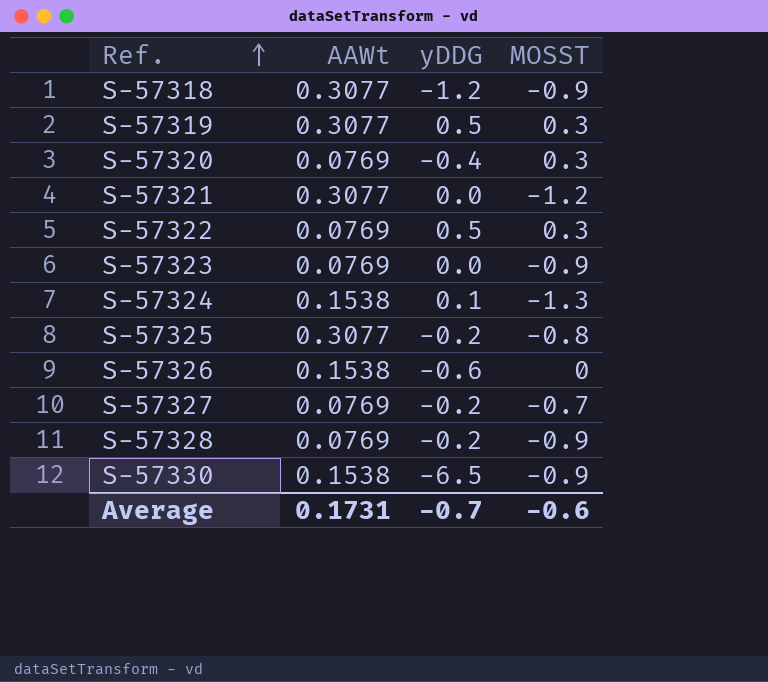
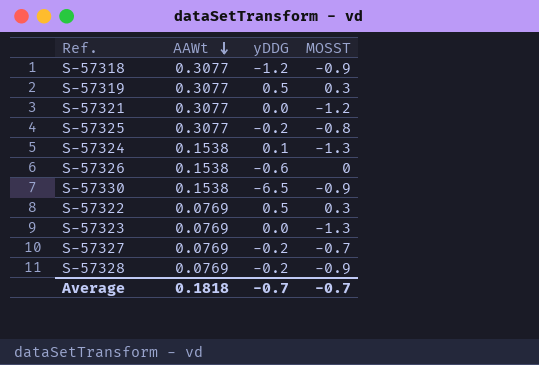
row order: Ref. ascending -> AAWt descending
row S-57320: 0.0769 | -0.4 | 0.3 -> none
S-57323 | MOSST: -0.9 -> -1.3
Average | AAWt: 0.1731 -> 0.1818
Average | MOSST: -0.6 -> -0.7

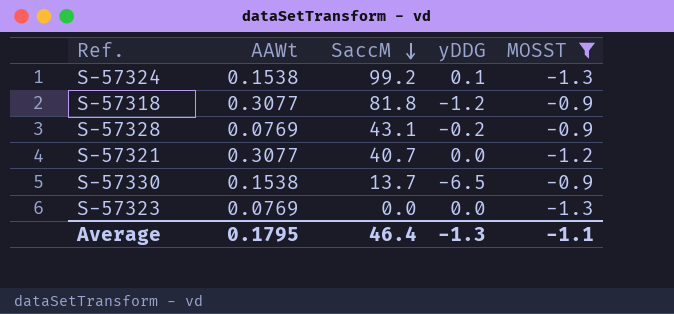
filter: none -> MOSST <= -0.9
row order: AAWt descending -> SaccM descending
column SaccM | position: none -> 3
Average | AAWt: 0.1818 -> 0.1795
Average | yDDG: -0.7 -> -1.3
Average | MOSST: -0.7 -> -1.1

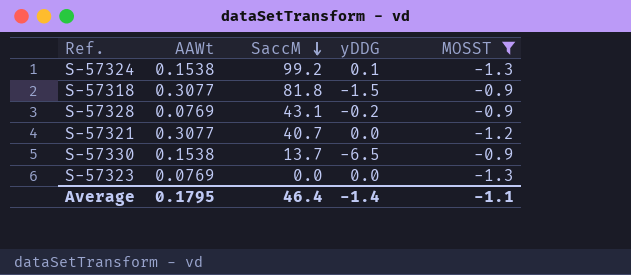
S-57318 | yDDG: -1.2 -> -1.5
Average | yDDG: -1.3 -> -1.4

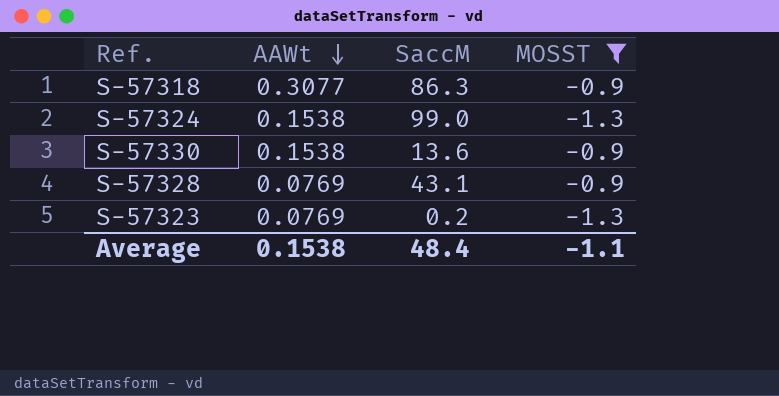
row order: SaccM descending -> AAWt descending
column yDDG | position: 4 -> none
row S-57321: 0.3077 | 40.7 | 0.0 | -1.2 -> none
S-57318 | SaccM: 81.8 -> 86.3
S-57324 | SaccM: 99.2 -> 99.0
S-57330 | SaccM: 13.7 -> 13.6
S-57323 | SaccM: 0.0 -> 0.2
Average | AAWt: 0.1795 -> 0.1538
Average | SaccM: 46.4 -> 48.4

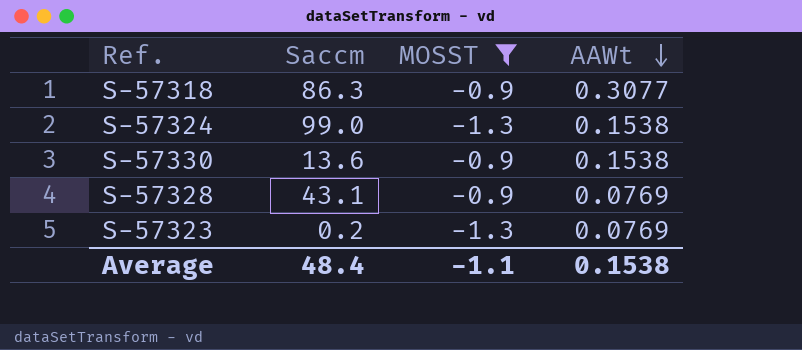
column name: SaccM -> Saccm
column AAWt | position: 2 -> 4

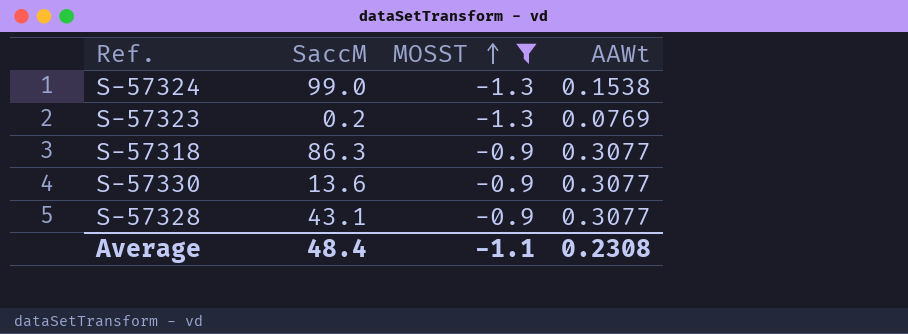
row order: AAWt descending -> MOSST ascending
column name: Saccm -> SaccM
S-57330 | AAWt: 0.1538 -> 0.3077
S-57328 | AAWt: 0.0769 -> 0.3077
Average | AAWt: 0.1538 -> 0.2308

